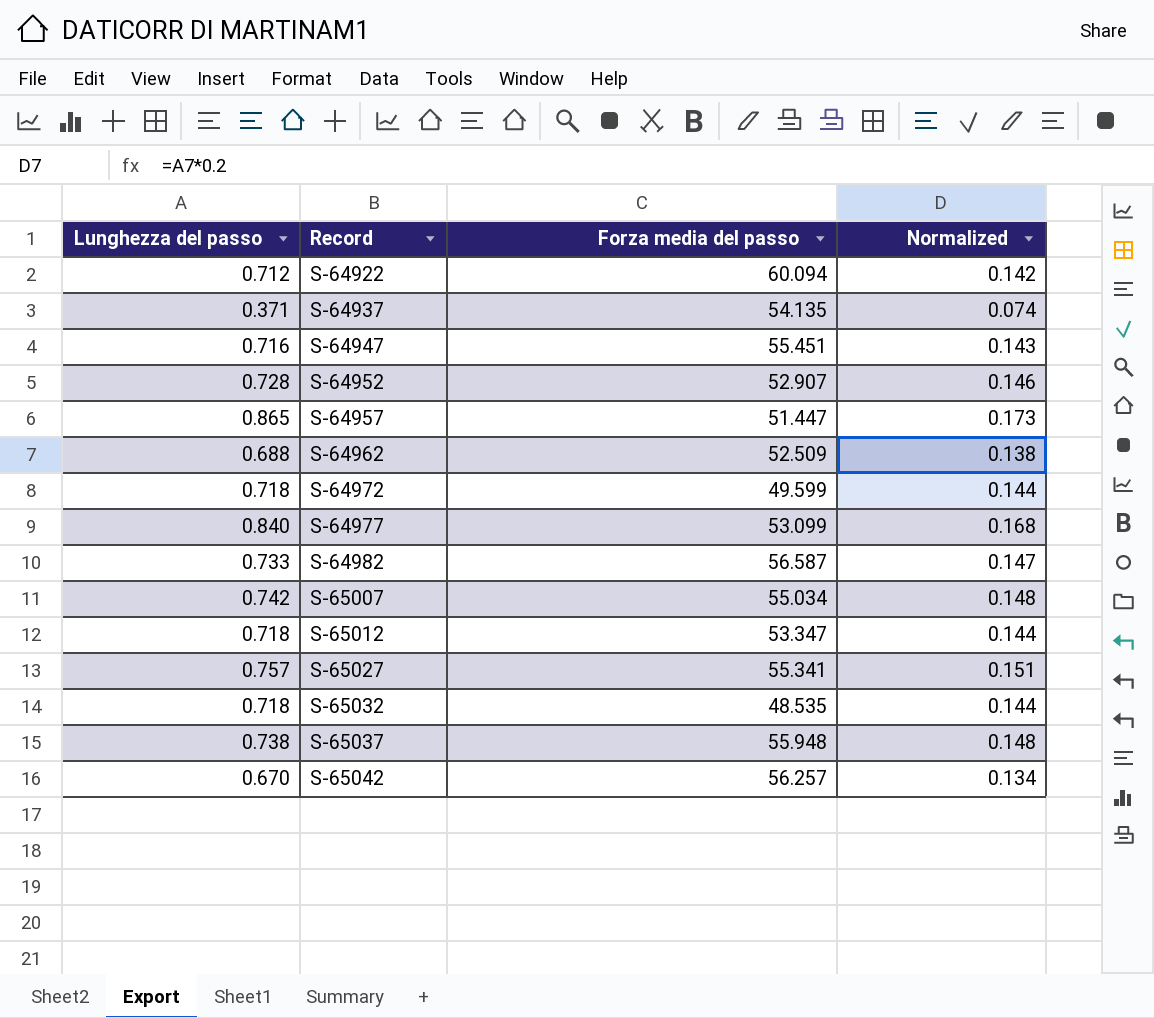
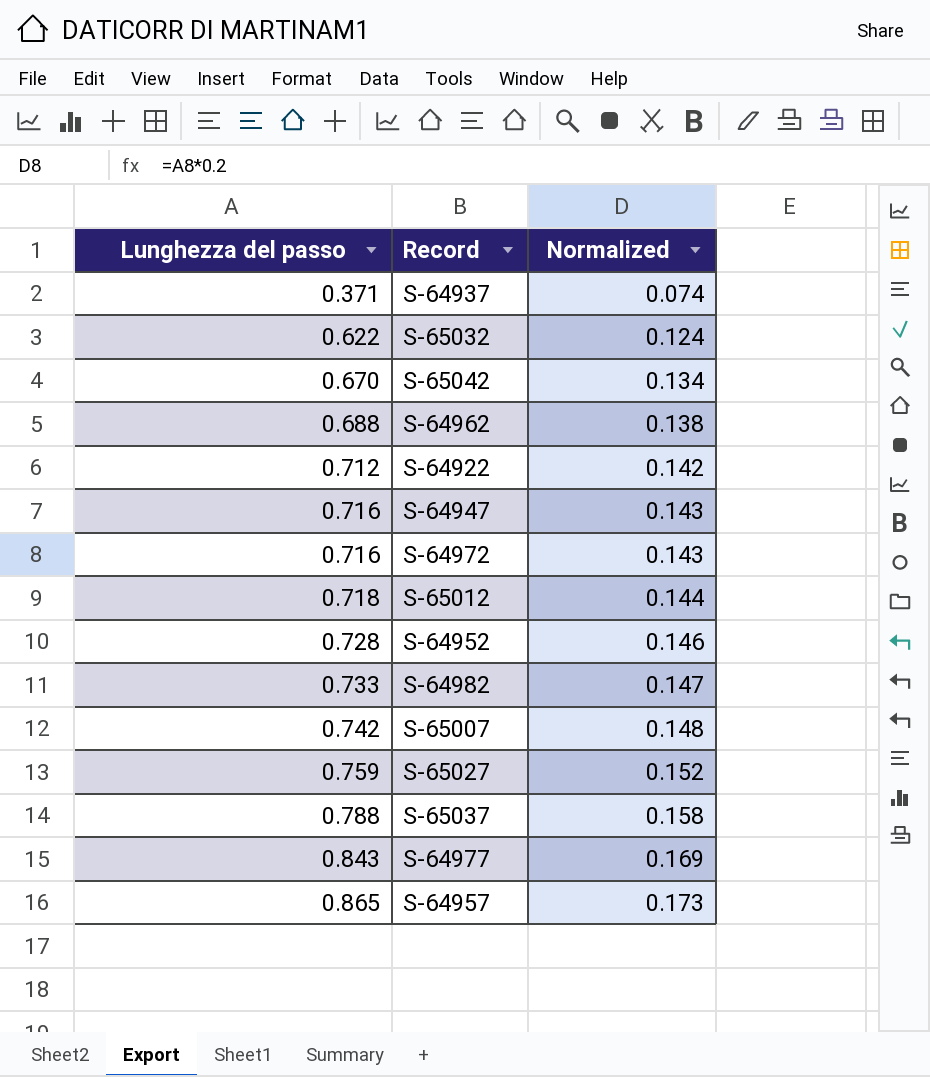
row order: Record ascending -> Lunghezza del passo ascending
column Forza media del passo | position: 3 -> none
S-65032 | Lunghezza del passo: 0.718 -> 0.622
S-65032 | Normalized: 0.144 -> 0.124
S-64972 | Lunghezza del passo: 0.718 -> 0.716
S-64972 | Normalized: 0.144 -> 0.143
S-65027 | Lunghezza del passo: 0.757 -> 0.759
S-65027 | Normalized: 0.151 -> 0.152
S-65037 | Lunghezza del passo: 0.738 -> 0.788
S-65037 | Normalized: 0.148 -> 0.158
S-64977 | Lunghezza del passo: 0.840 -> 0.843
S-64977 | Normalized: 0.168 -> 0.169

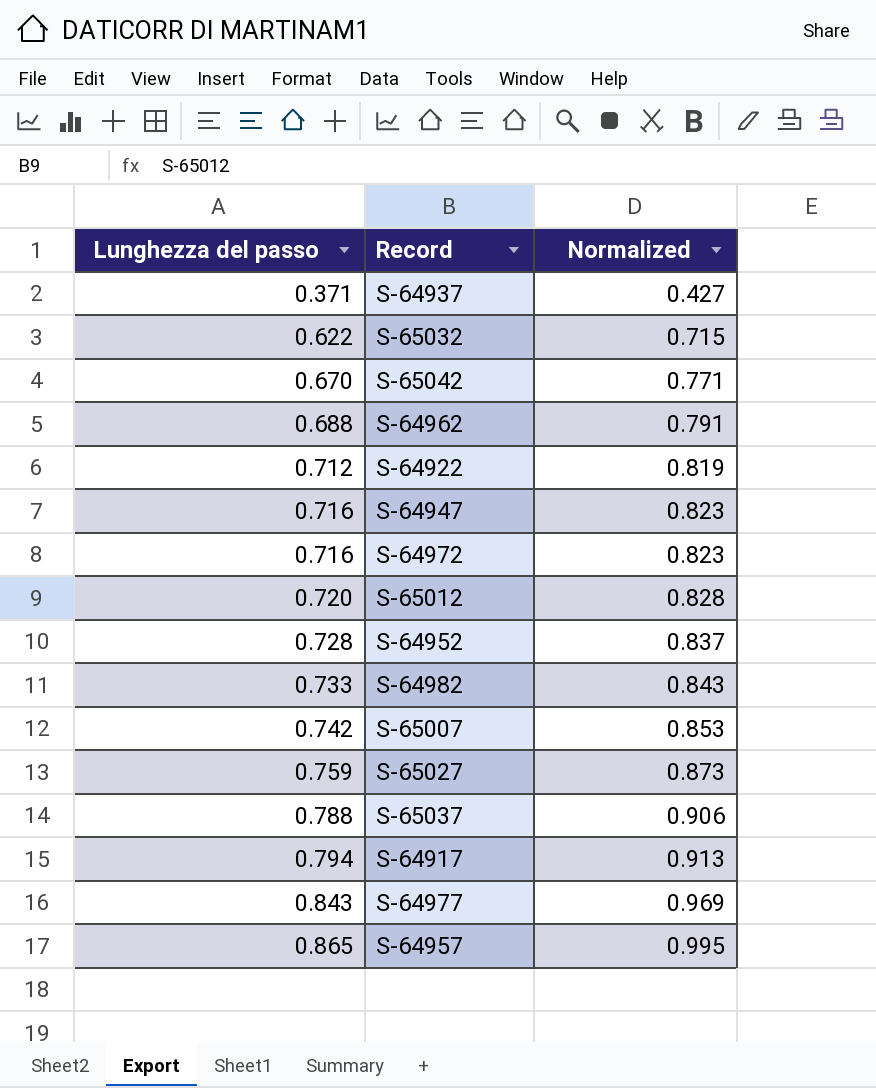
column Normalized | formula: [Lunghezza del passo] * 0.2 -> [Lunghezza del passo] * 1.15
S-65012 | Lunghezza del passo: 0.718 -> 0.720
row S-64917: none -> 0.794 | 0.913

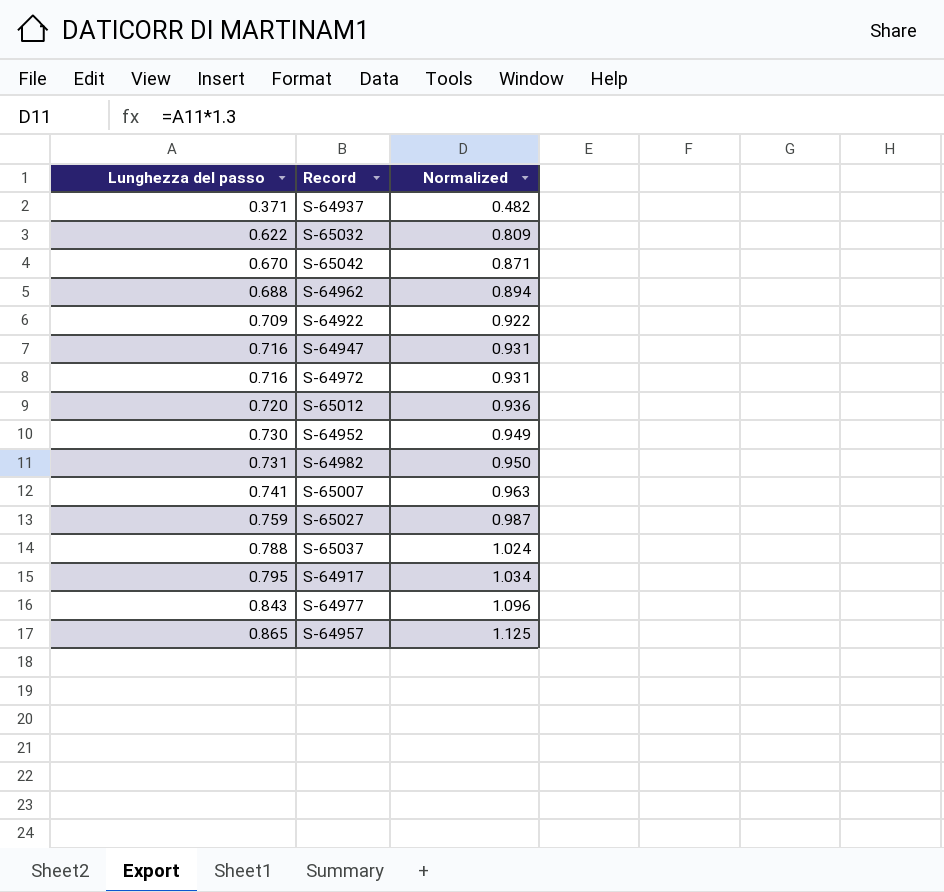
column Normalized | formula: [Lunghezza del passo] * 1.15 -> [Lunghezza del passo] * 1.3
S-64922 | Lunghezza del passo: 0.712 -> 0.709
S-64952 | Lunghezza del passo: 0.728 -> 0.730
S-64982 | Lunghezza del passo: 0.733 -> 0.731
S-65007 | Lunghezza del passo: 0.742 -> 0.741
S-64917 | Lunghezza del passo: 0.794 -> 0.795

